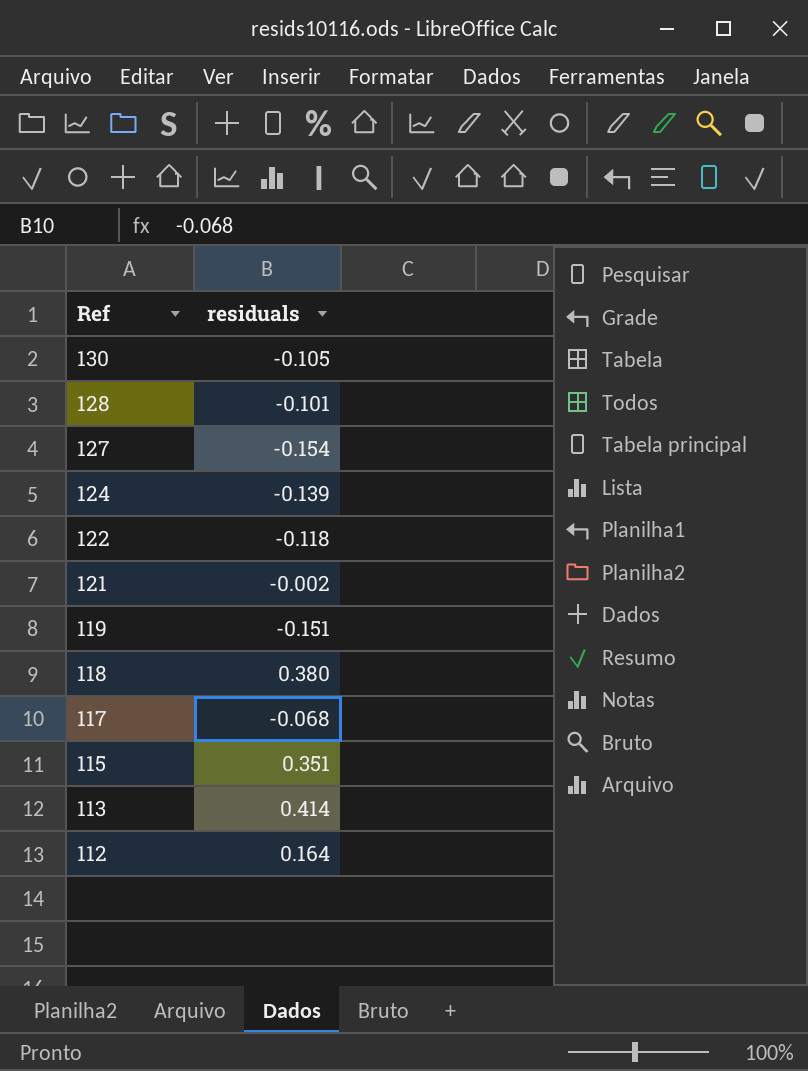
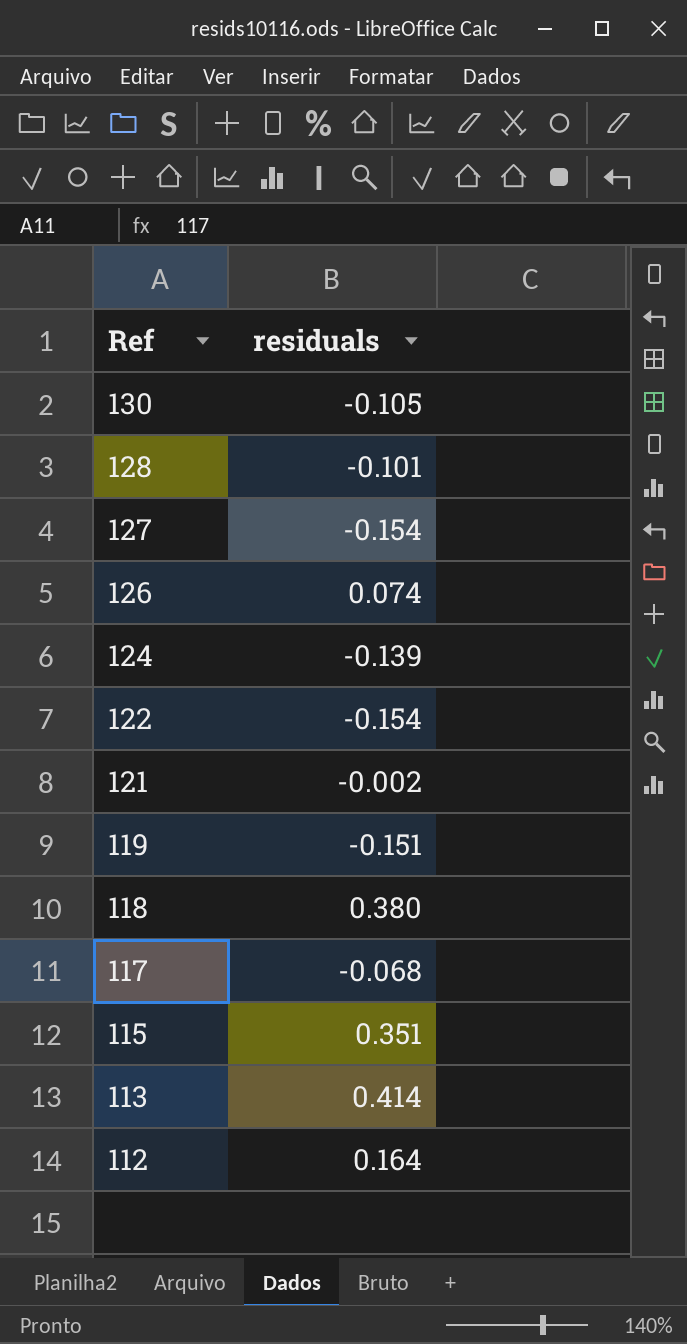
row 126: none -> 0.074
122 | residuals: -0.118 -> -0.154

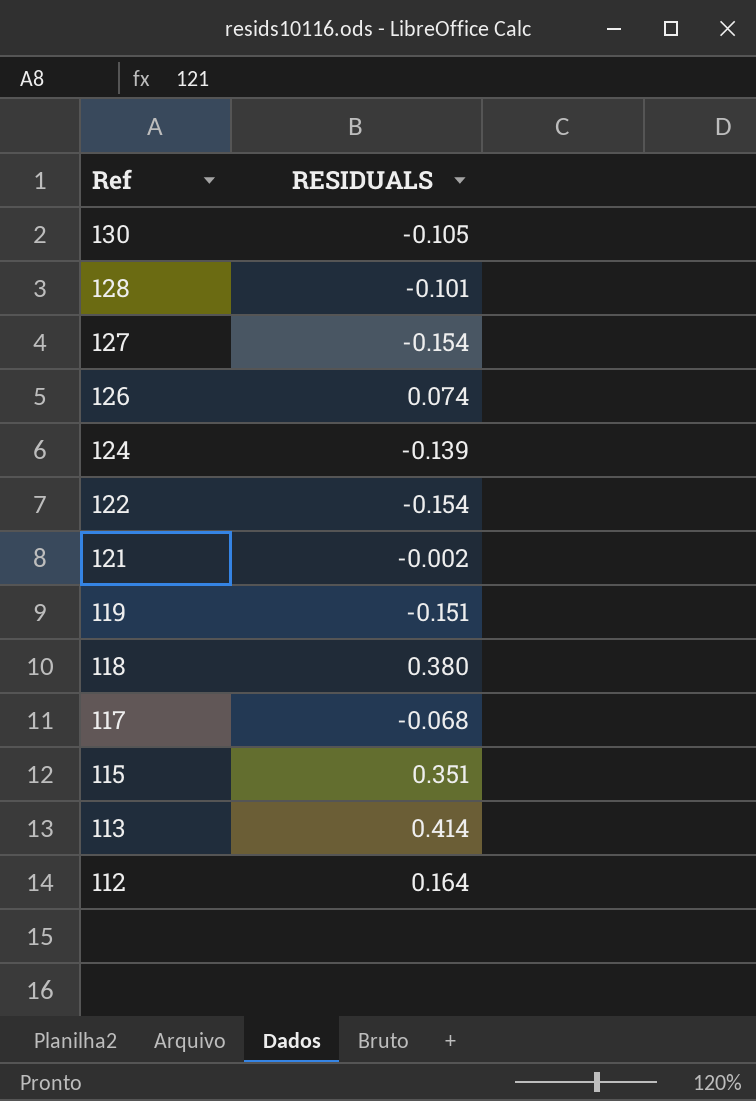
column name: residuals -> RESIDUALS

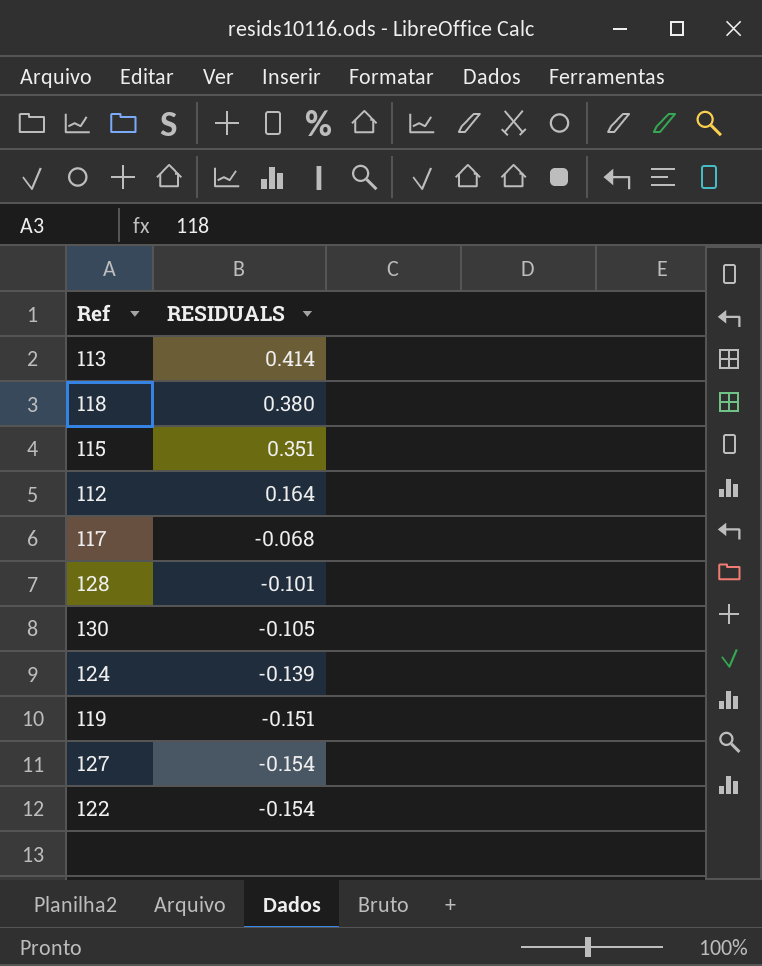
row order: Ref descending -> RESIDUALS descending
row 126: 0.074 -> none
row 121: -0.002 -> none

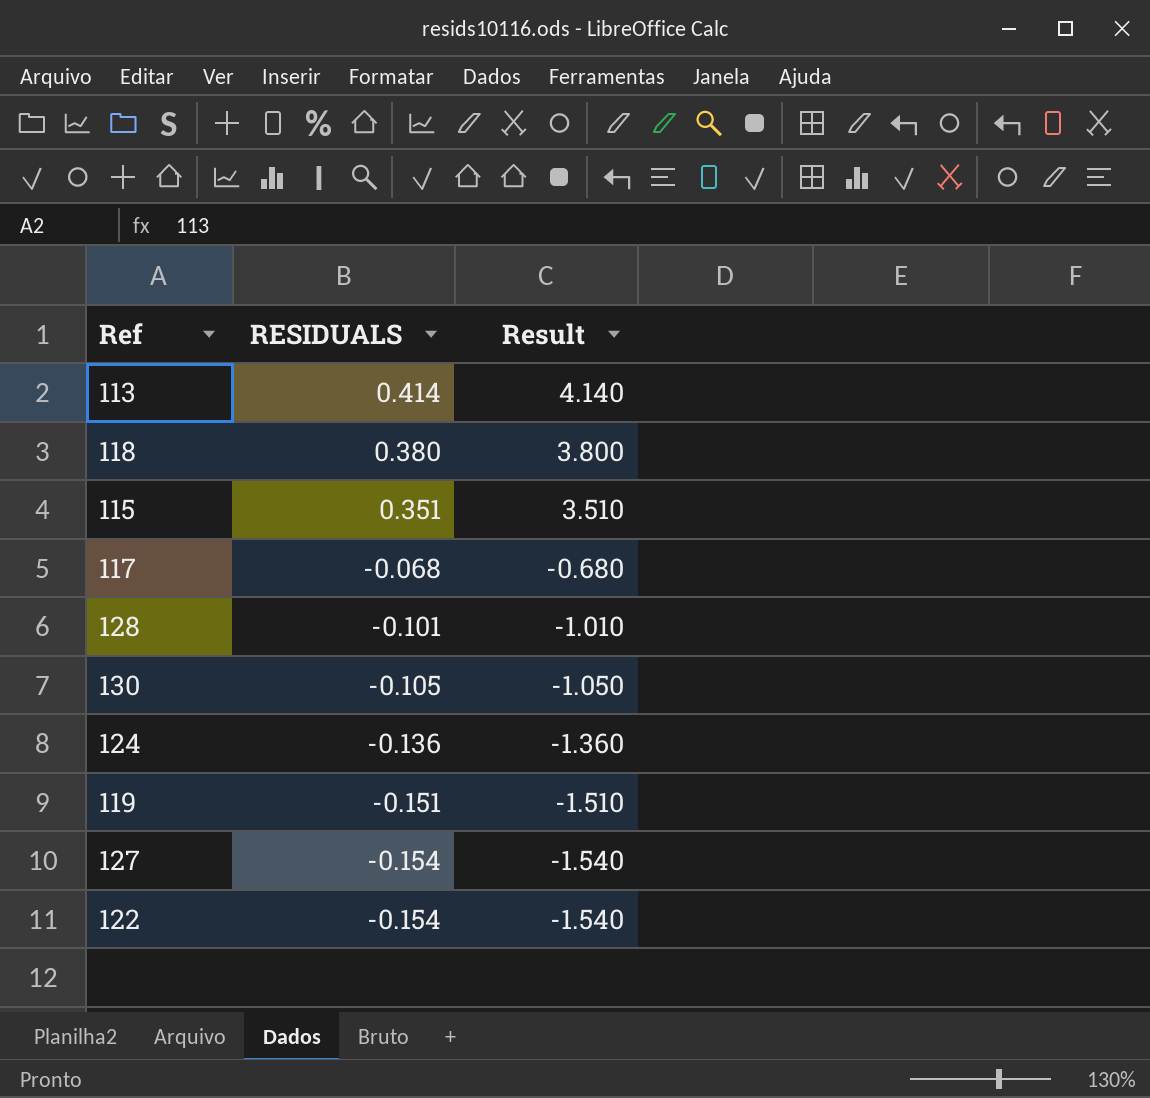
column Result | formula: none -> [RESIDUALS] * 10
row 112: 0.164 -> none
124 | RESIDUALS: -0.139 -> -0.136

